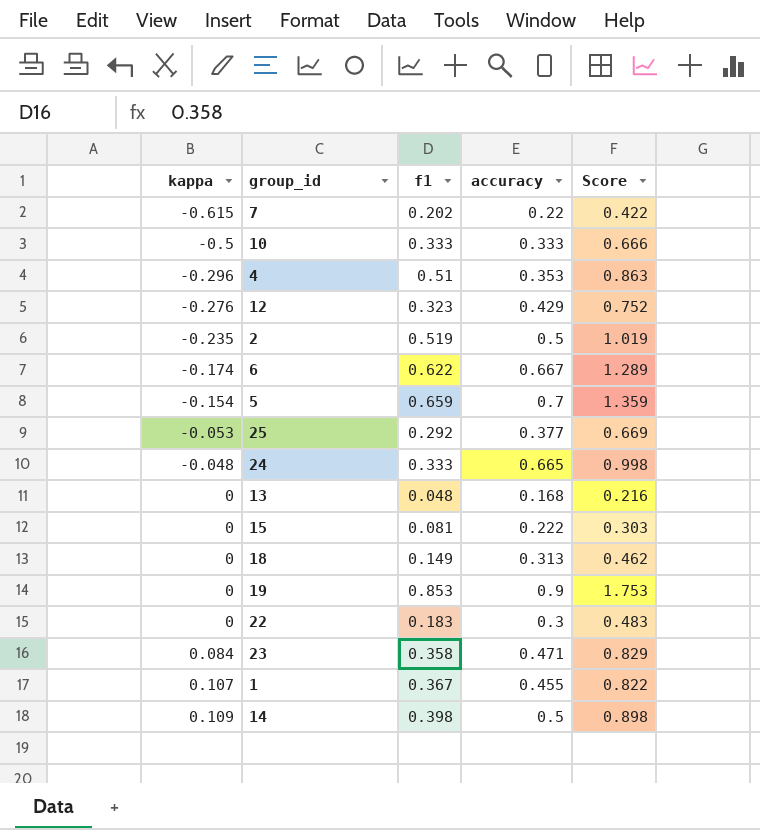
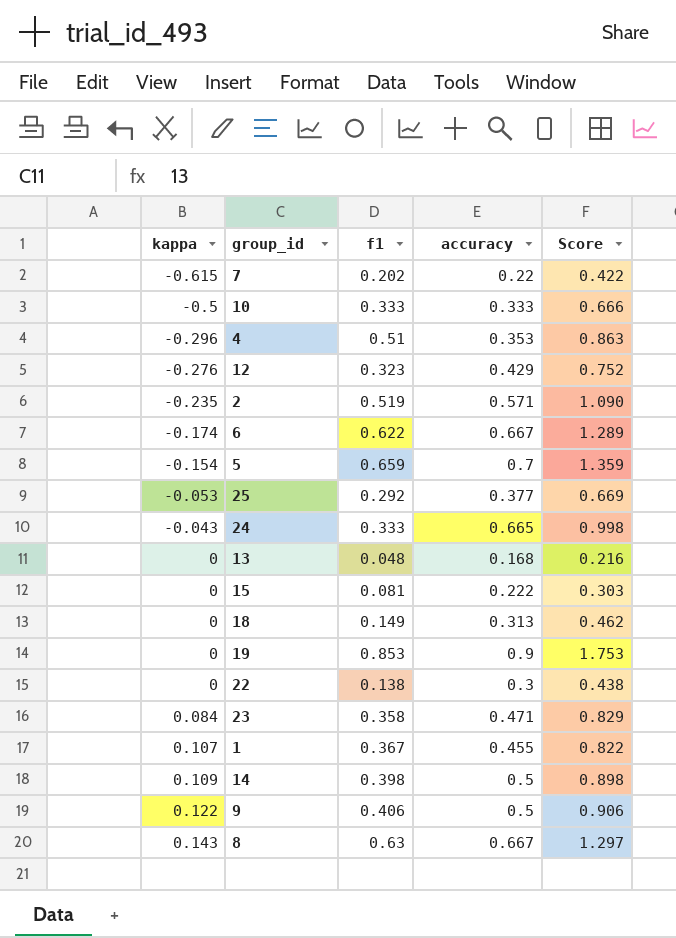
2 | accuracy: 0.5 -> 0.571
2 | Score: 1.019 -> 1.090
24 | kappa: -0.048 -> -0.043
22 | f1: 0.183 -> 0.138
22 | Score: 0.483 -> 0.438
row 9: none -> 0.122 | 0.406 | 0.5 | 0.906
row 8: none -> 0.143 | 0.63 | 0.667 | 1.297

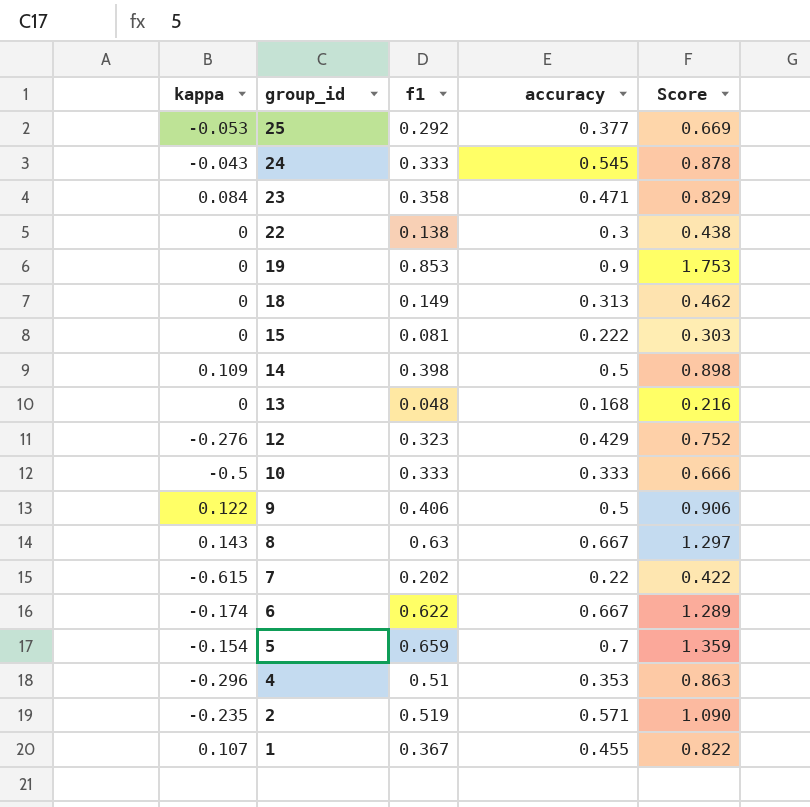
row order: kappa ascending -> group_id descending
24 | accuracy: 0.665 -> 0.545
24 | Score: 0.998 -> 0.878

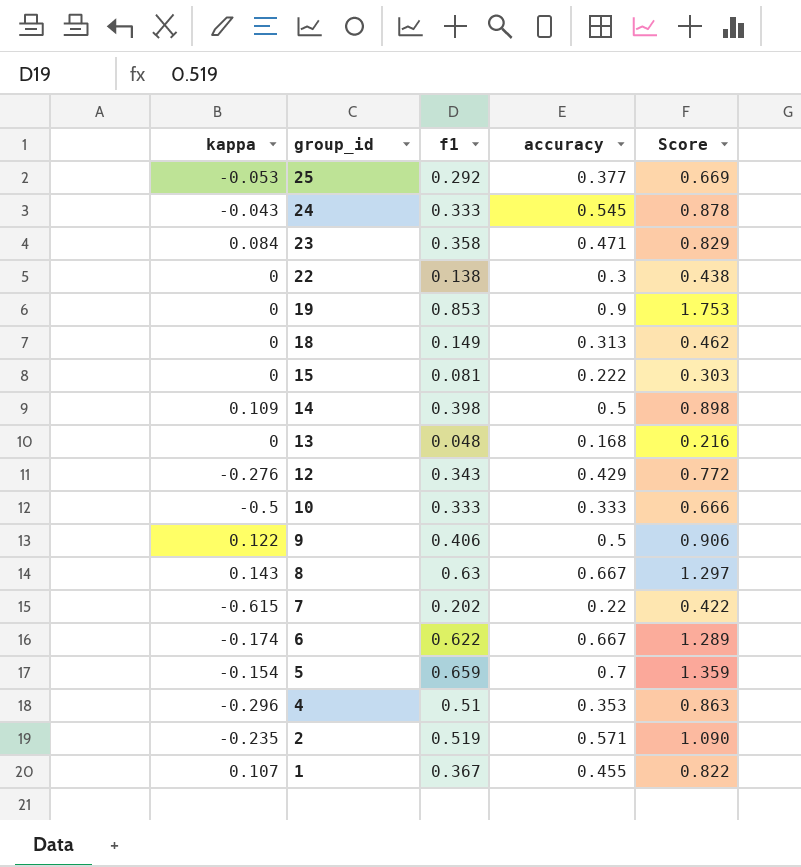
12 | f1: 0.323 -> 0.343
12 | Score: 0.752 -> 0.772

